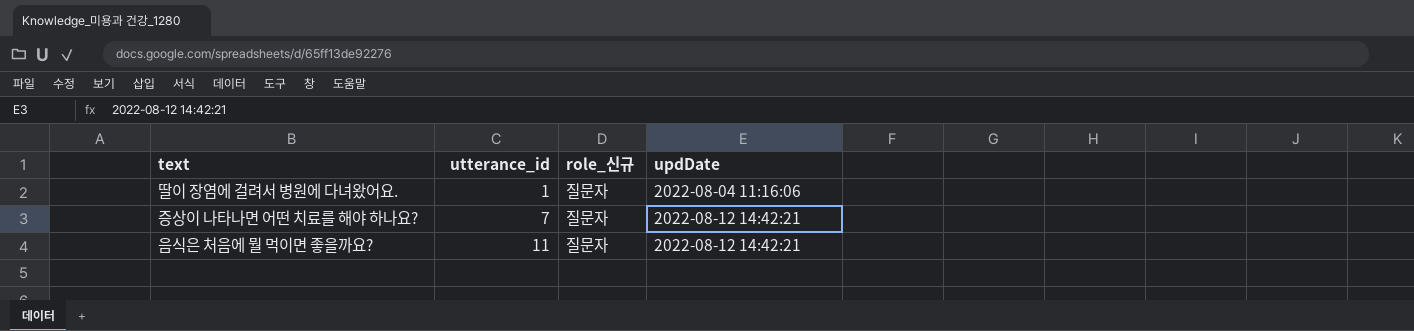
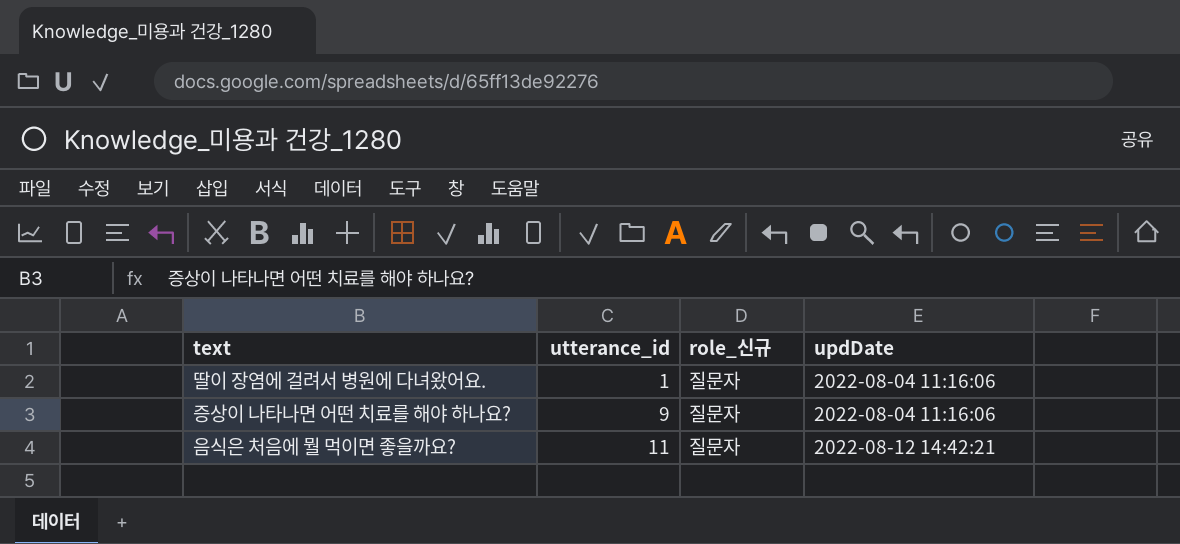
증상이 나타나면 어떤 치료를 해야 하나요? | utterance_id: 7 -> 9
증상이 나타나면 어떤 치료를 해야 하나요? | updDate: 2022-08-12 14:42:21 -> 2022-08-04 11:16:06

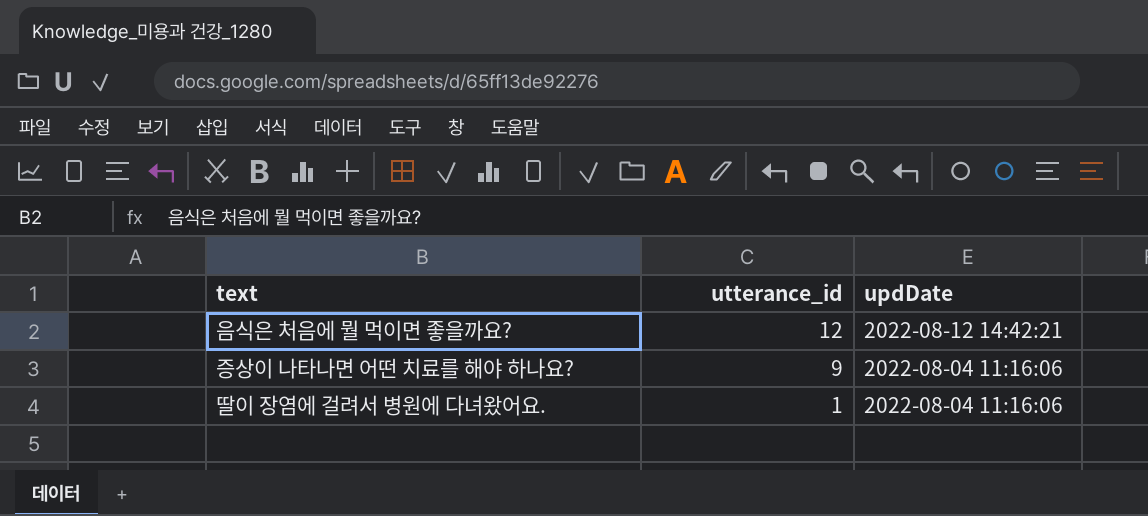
row order: utterance_id ascending -> utterance_id descending
column role_신규 | position: 3 -> none
음식은 처음에 뭘 먹이면 좋을까요? | utterance_id: 11 -> 12

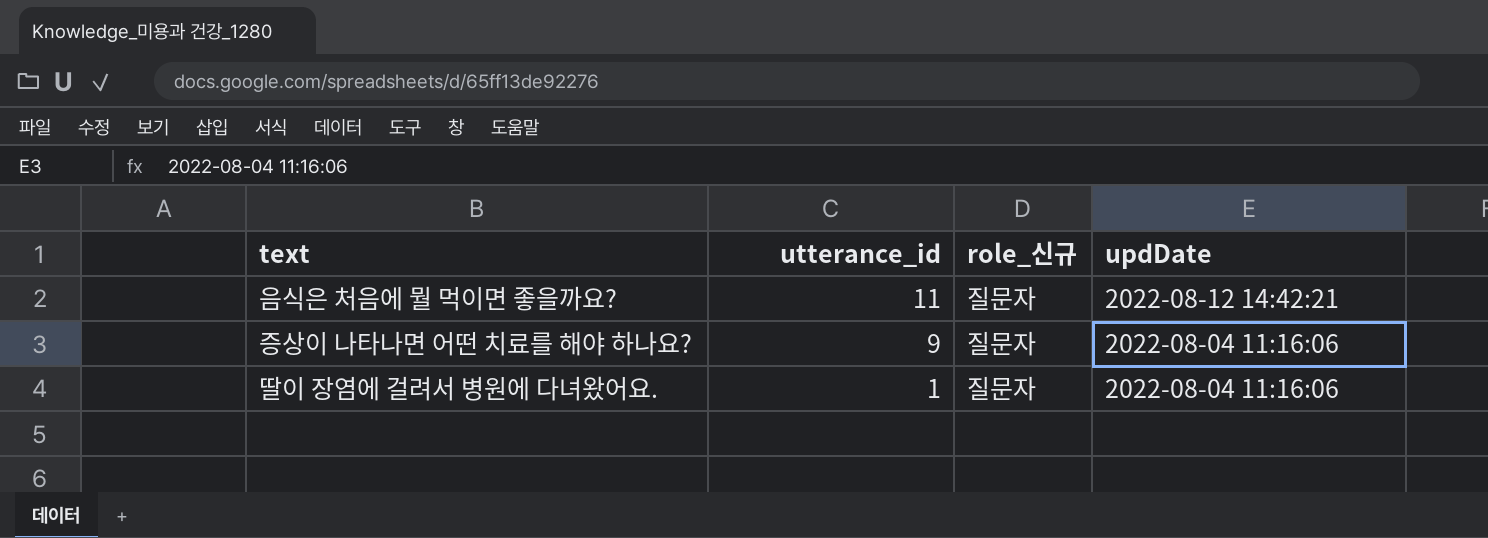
column role_신규 | position: none -> 3
음식은 처음에 뭘 먹이면 좋을까요? | utterance_id: 12 -> 11

